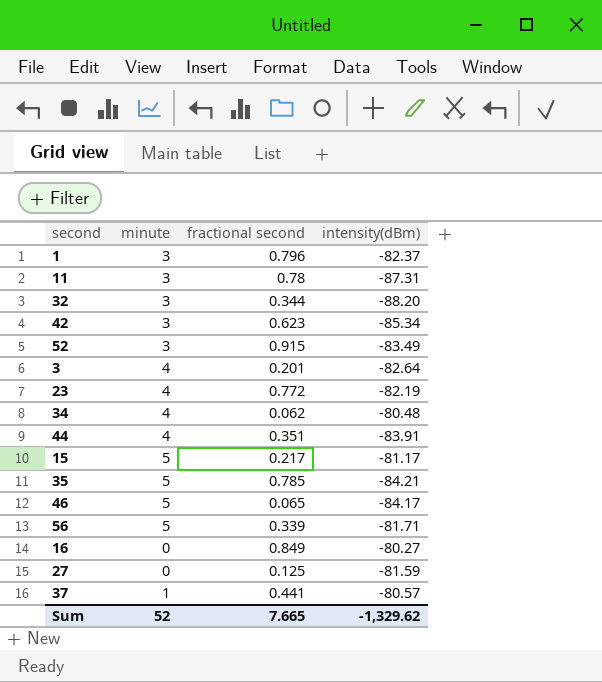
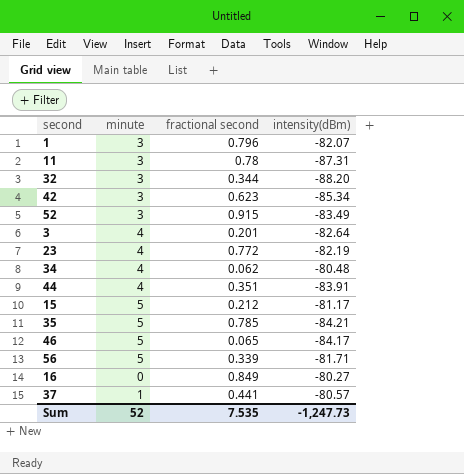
row 27: 0 | 0.125 | -81.59 -> none
1 | intensity(dBm): -82.37 -> -82.07
15 | fractional second: 0.217 -> 0.212
Sum | fractional second: 7.665 -> 7.535
Sum | intensity(dBm): -1,329.62 -> -1,247.73

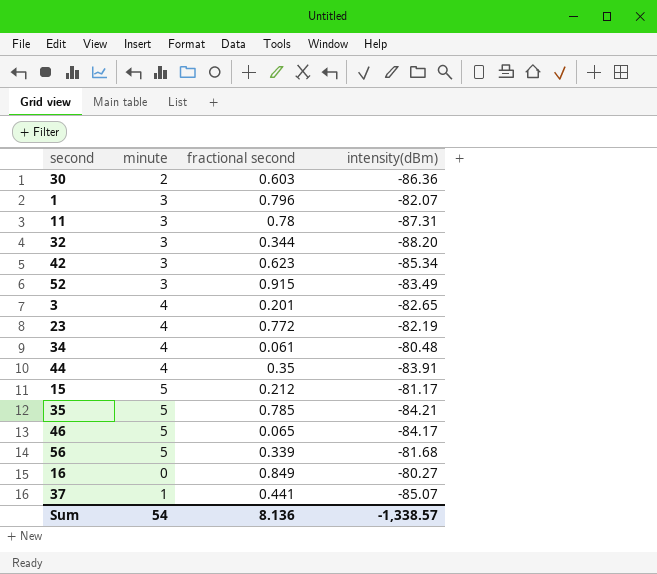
row 30: none -> 2 | 0.603 | -86.36
3 | intensity(dBm): -82.64 -> -82.65
34 | fractional second: 0.062 -> 0.061
44 | fractional second: 0.351 -> 0.35
56 | intensity(dBm): -81.71 -> -81.68
37 | intensity(dBm): -80.57 -> -85.07
Sum | minute: 52 -> 54
Sum | fractional second: 7.535 -> 8.136
Sum | intensity(dBm): -1,247.73 -> -1,338.57

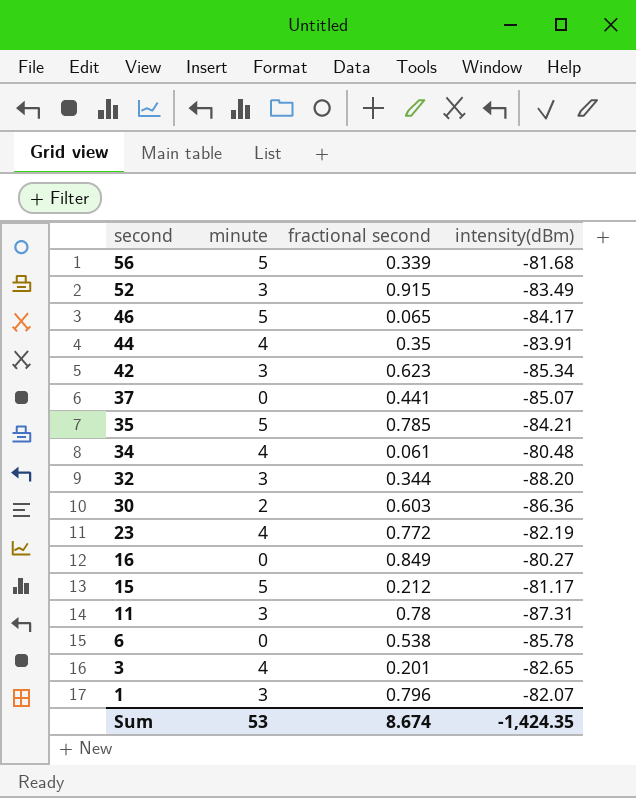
row order: none -> second descending
37 | minute: 1 -> 0
row 6: none -> 0 | 0.538 | -85.78
Sum | minute: 54 -> 53
Sum | fractional second: 8.136 -> 8.674
Sum | intensity(dBm): -1,338.57 -> -1,424.35

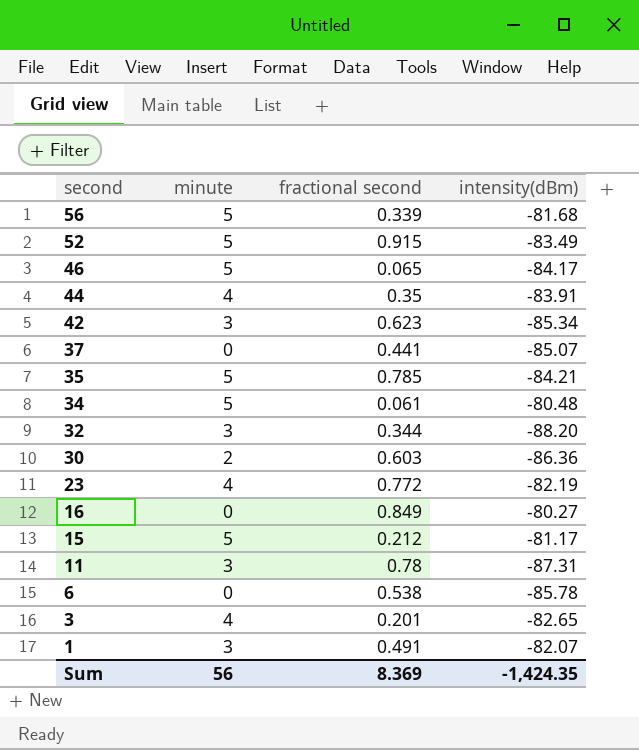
52 | minute: 3 -> 5
34 | minute: 4 -> 5
1 | fractional second: 0.796 -> 0.491
Sum | minute: 53 -> 56
Sum | fractional second: 8.674 -> 8.369

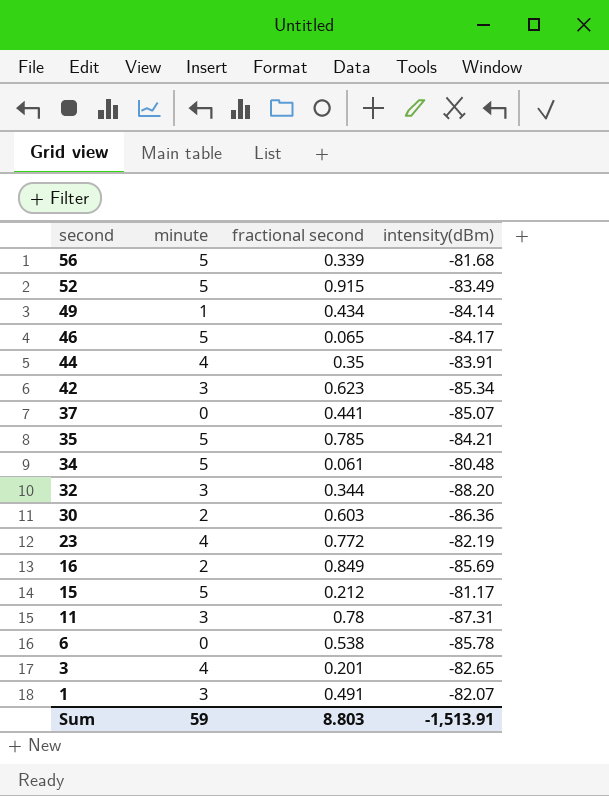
row 49: none -> 1 | 0.434 | -84.14
16 | minute: 0 -> 2
16 | intensity(dBm): -80.27 -> -85.69
Sum | minute: 56 -> 59
Sum | fractional second: 8.369 -> 8.803
Sum | intensity(dBm): -1,424.35 -> -1,513.91

